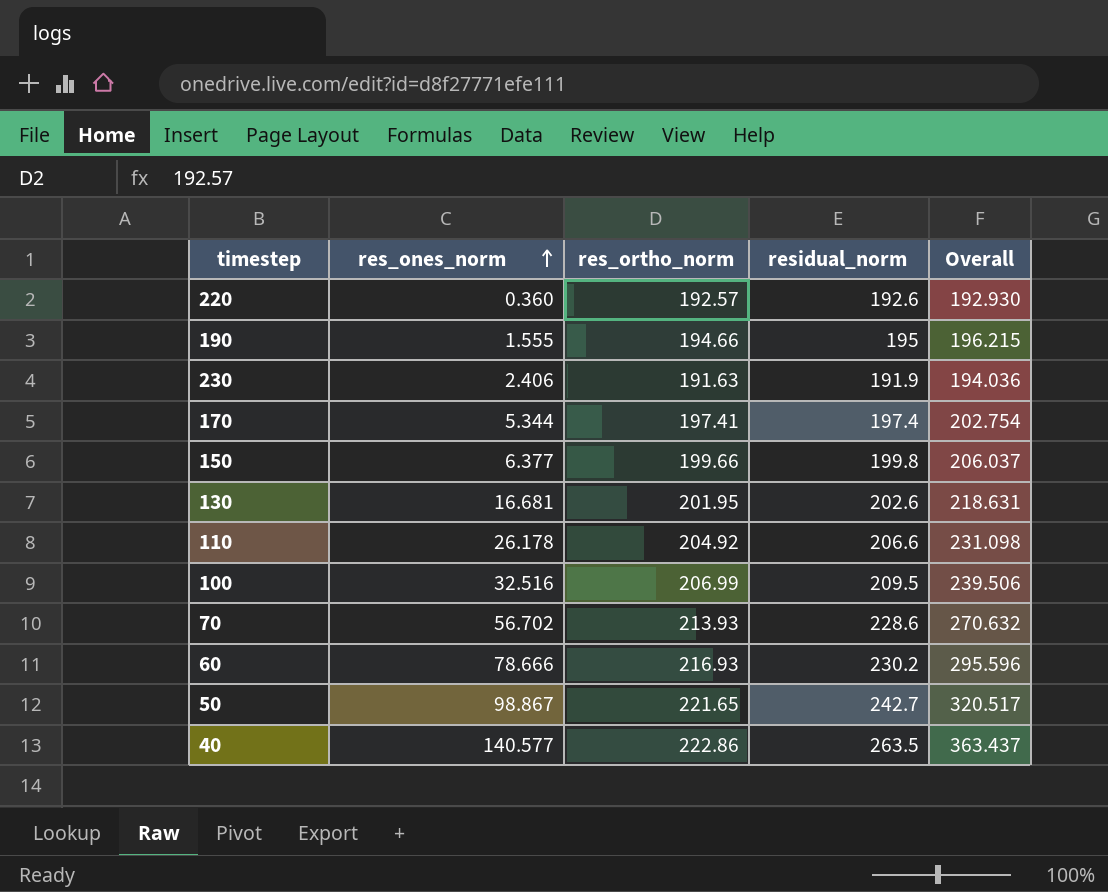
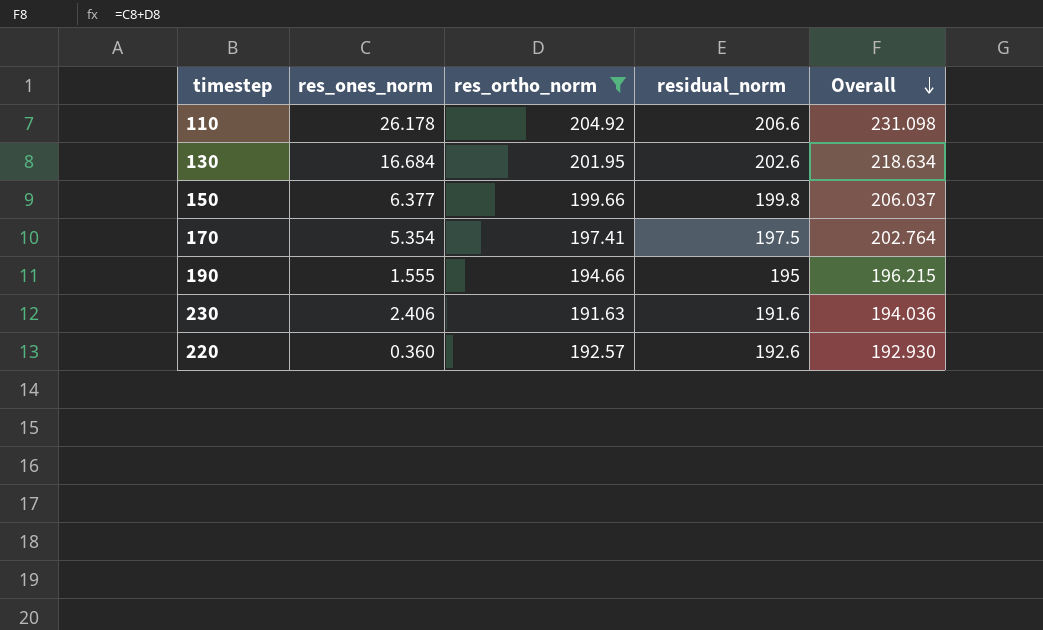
filter: none -> res_ortho_norm <= 204.92
row order: res_ones_norm ascending -> Overall descending
130 | res_ones_norm: 16.681 -> 16.684
130 | Overall: 218.631 -> 218.634
170 | res_ones_norm: 5.344 -> 5.354
170 | residual_norm: 197.4 -> 197.5
170 | Overall: 202.754 -> 202.764
230 | residual_norm: 191.9 -> 191.6

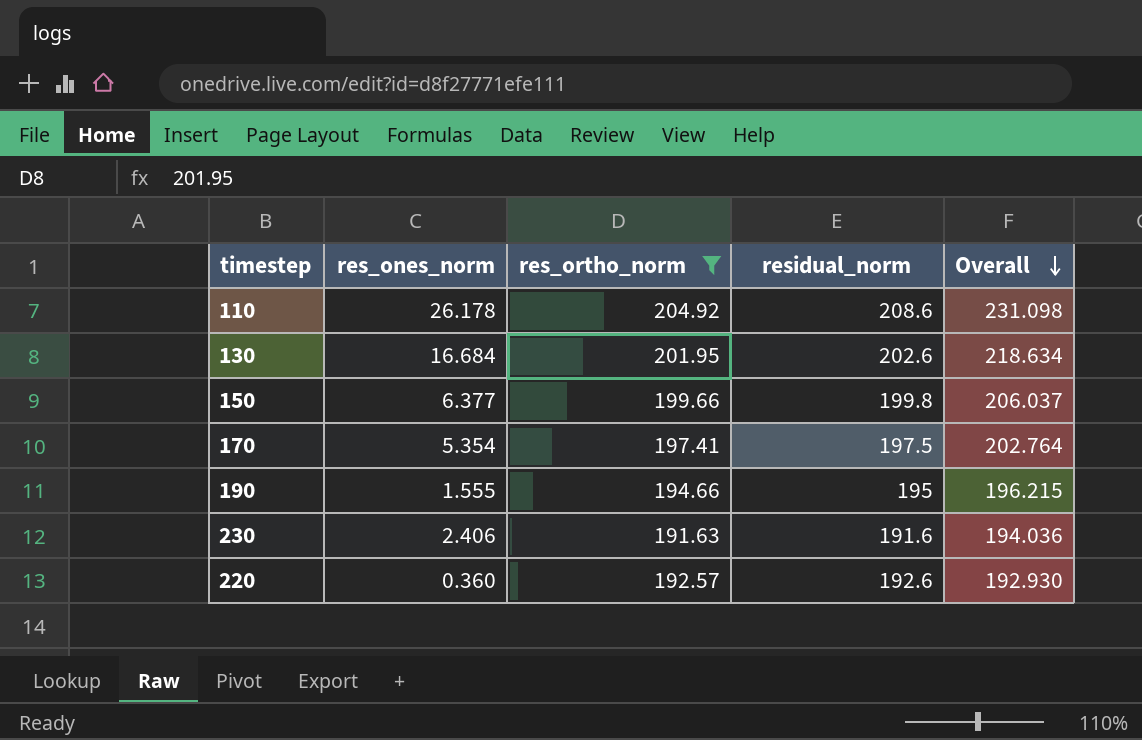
110 | residual_norm: 206.6 -> 208.6

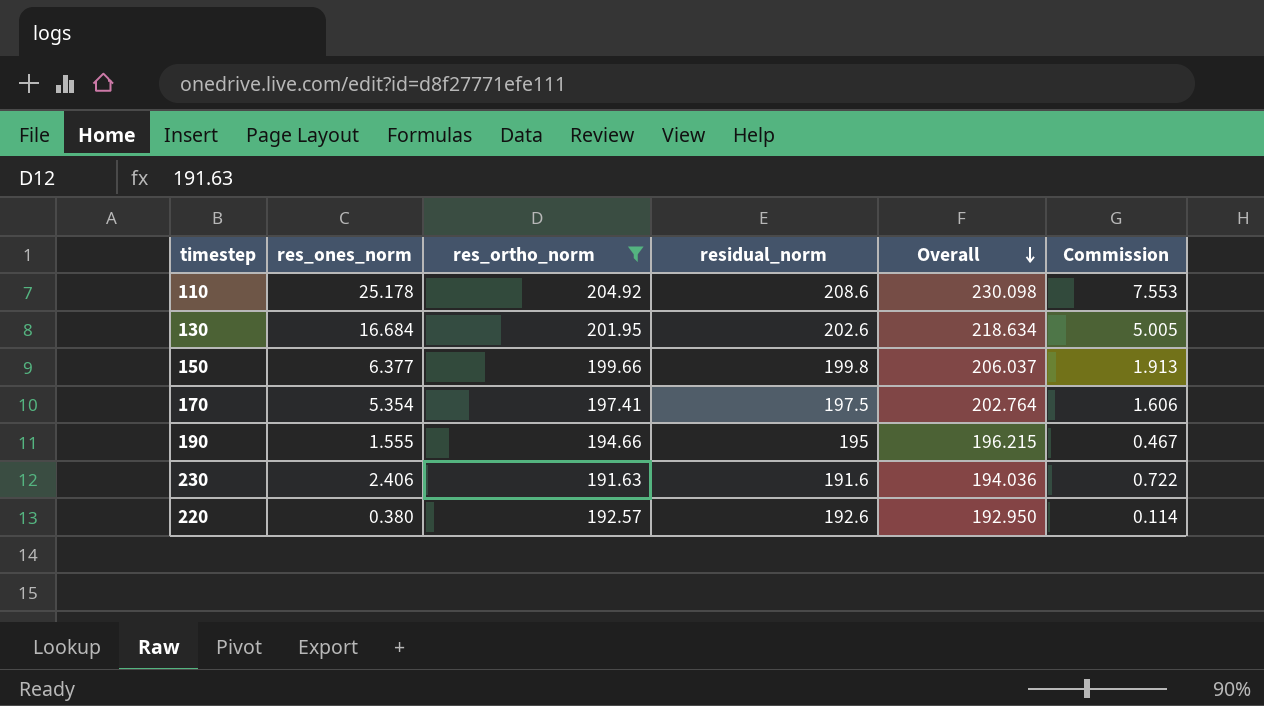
column Commission | formula: none -> [res_ones_norm] * 0.3
110 | res_ones_norm: 26.178 -> 25.178
110 | Overall: 231.098 -> 230.098
220 | res_ones_norm: 0.360 -> 0.380
220 | Overall: 192.930 -> 192.950

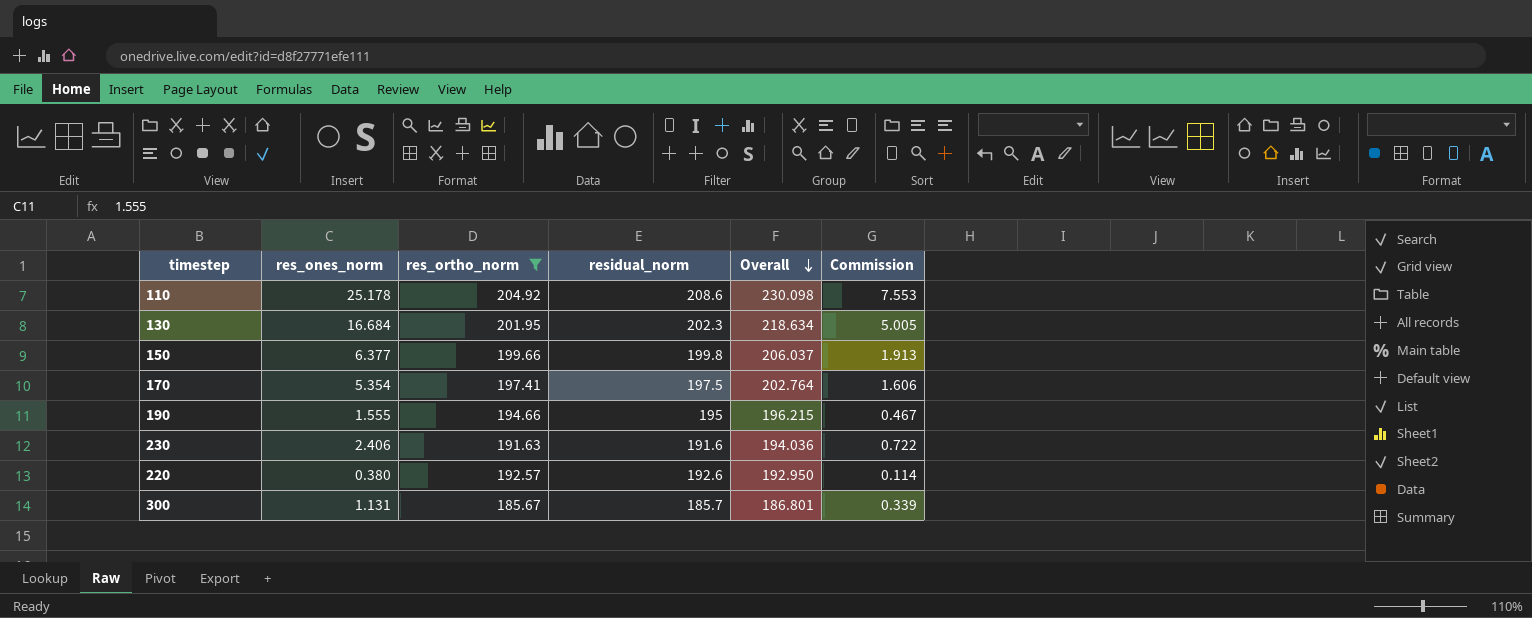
130 | residual_norm: 202.6 -> 202.3
row 300: none -> 1.131 | 185.67 | 185.7 | 186.801 | 0.339

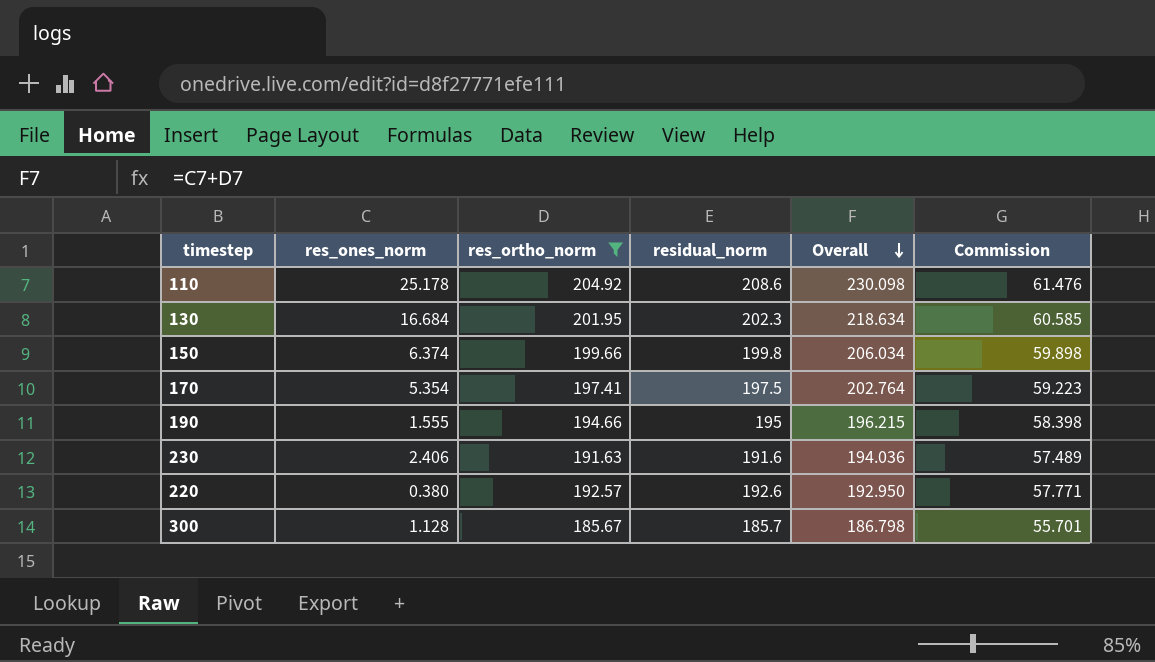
column Commission | formula: [res_ones_norm] * 0.3 -> [res_ortho_norm] * 0.3
150 | res_ones_norm: 6.377 -> 6.374
150 | Overall: 206.037 -> 206.034
300 | res_ones_norm: 1.131 -> 1.128
300 | Overall: 186.801 -> 186.798

